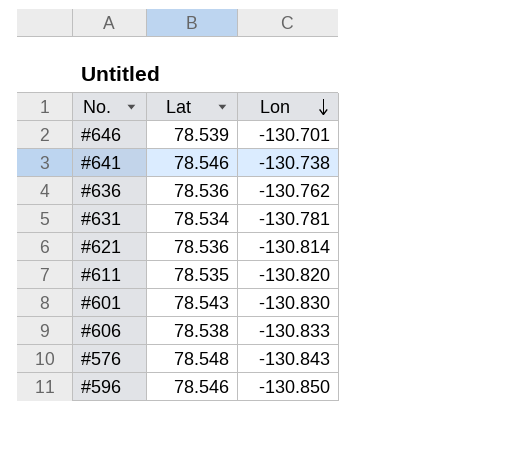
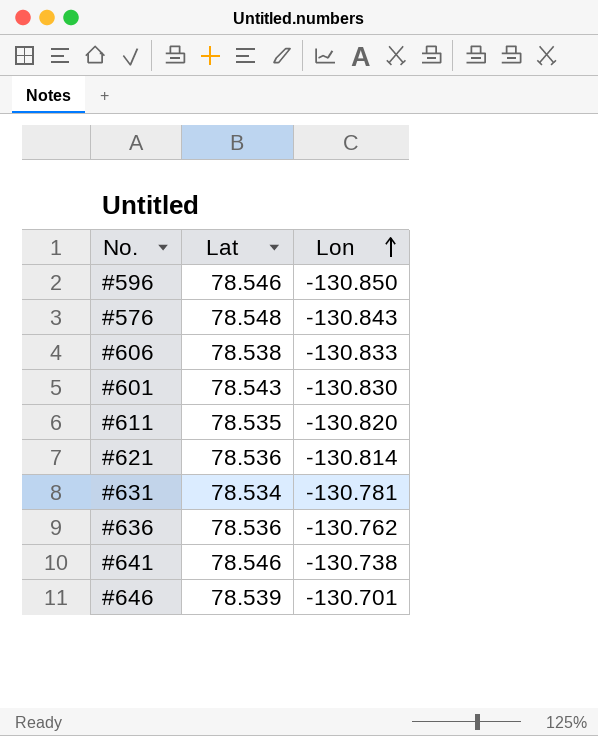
row order: Lon descending -> Lon ascending

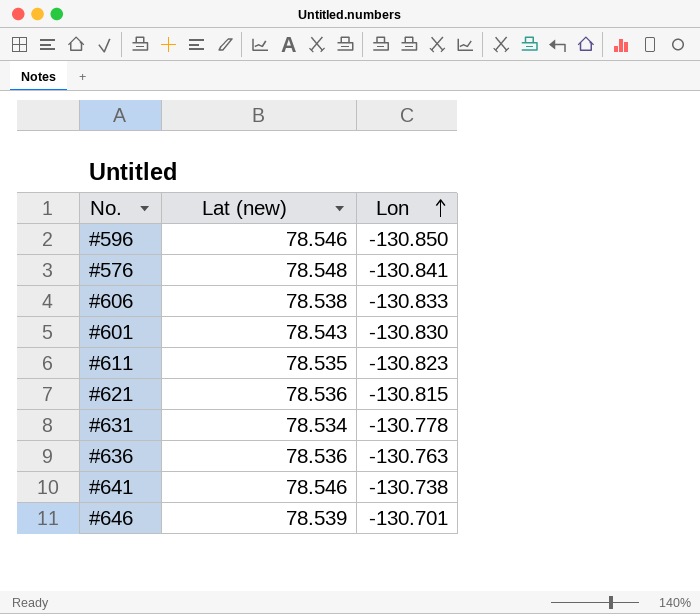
column name: Lat -> Lat (new)
#576 | Lon: -130.843 -> -130.841
#611 | Lon: -130.820 -> -130.823
#621 | Lon: -130.814 -> -130.815
#631 | Lon: -130.781 -> -130.778
#636 | Lon: -130.762 -> -130.763

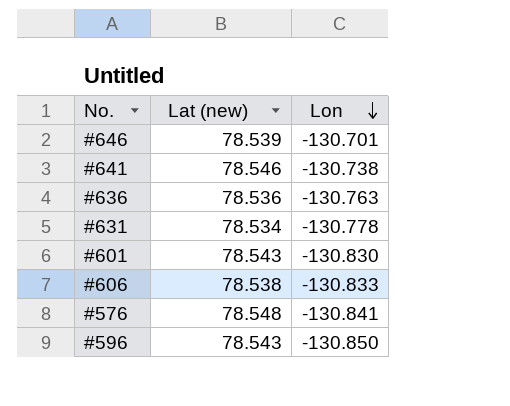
row order: Lon ascending -> Lon descending
row #611: 78.535 | -130.823 -> none
row #621: 78.536 | -130.815 -> none
#596 | Lat (new): 78.546 -> 78.543

